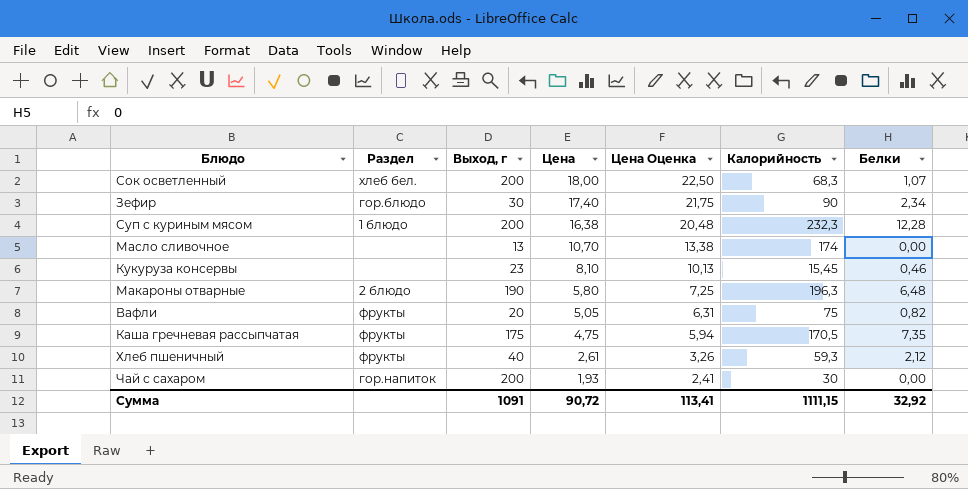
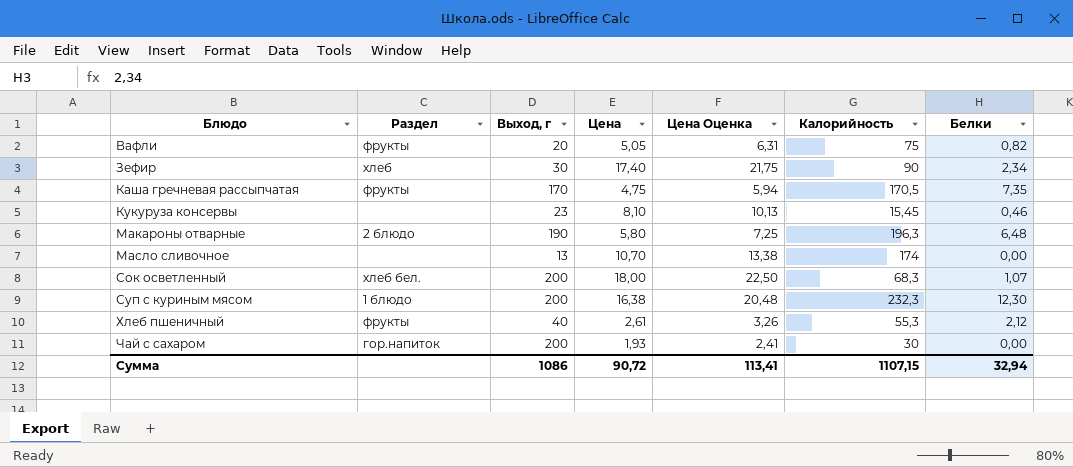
row order: Цена descending -> Блюдо ascending
Зефир | Раздел: гор.блюдо -> хлеб
Каша гречневая рассыпчатая | Выход, г: 175 -> 170
Суп с куриным мясом | Белки: 12,28 -> 12,30
Хлеб пшеничный | Калорийность: 59,3 -> 55,3
Сумма | Выход, г: 1091 -> 1086
Сумма | Калорийность: 1111,15 -> 1107,15
Сумма | Белки: 32,92 -> 32,94

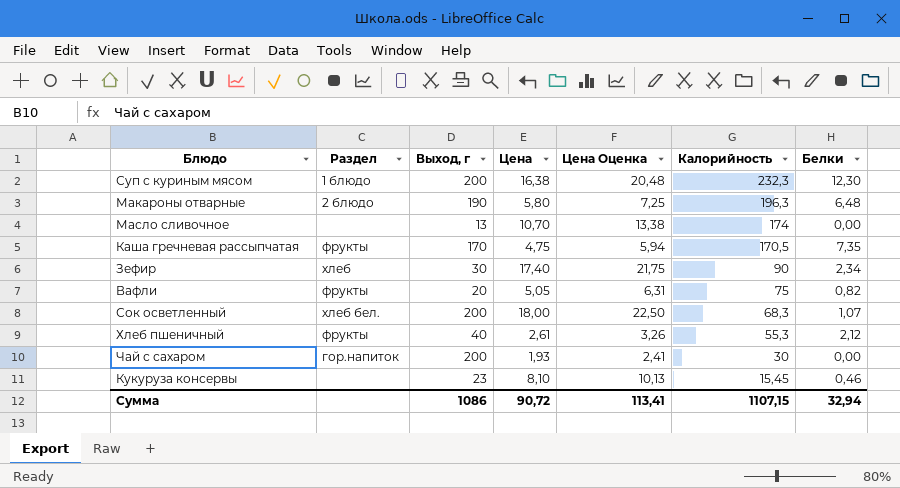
row order: Блюдо ascending -> Калорийность descending

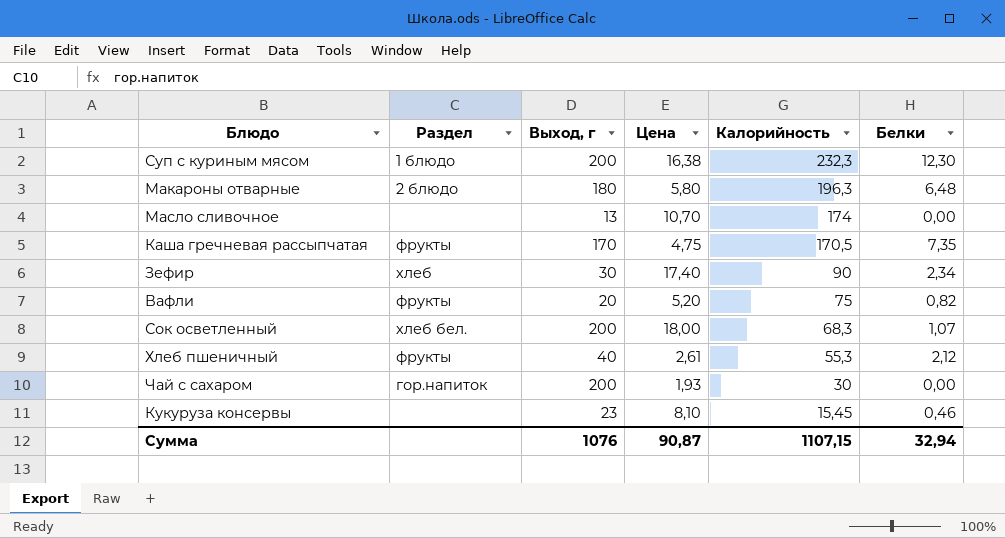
column Цена Оценка | formula: [Цена] * 1,25 -> none
Макароны отварные | Выход, г: 190 -> 180
Вафли | Цена: 5,05 -> 5,20
Сумма | Выход, г: 1086 -> 1076
Сумма | Цена: 90,72 -> 90,87

